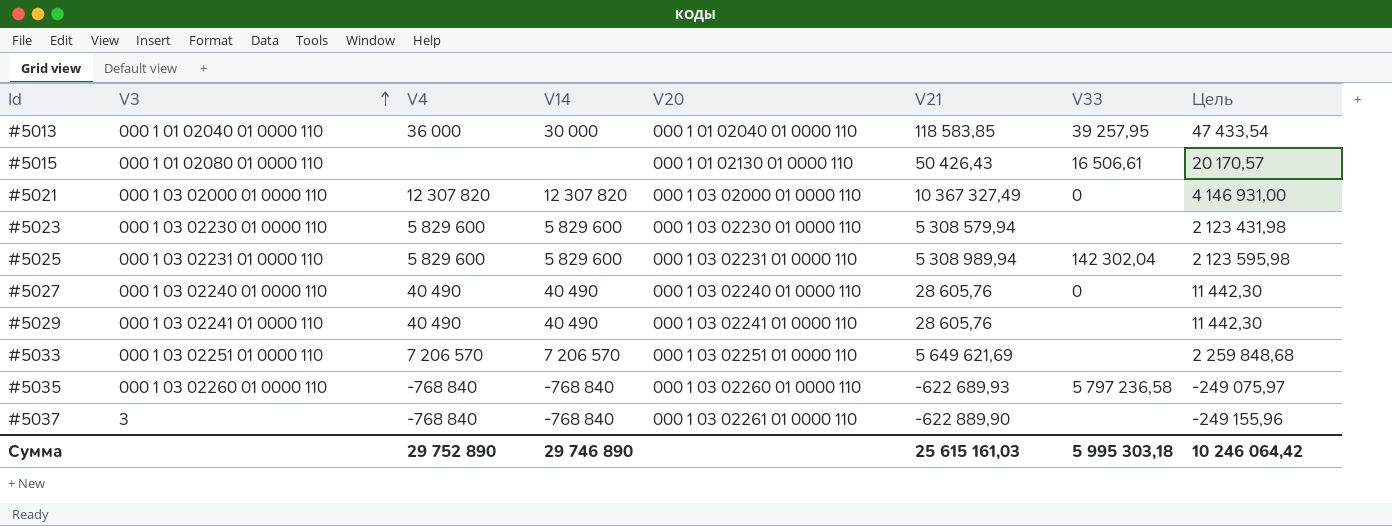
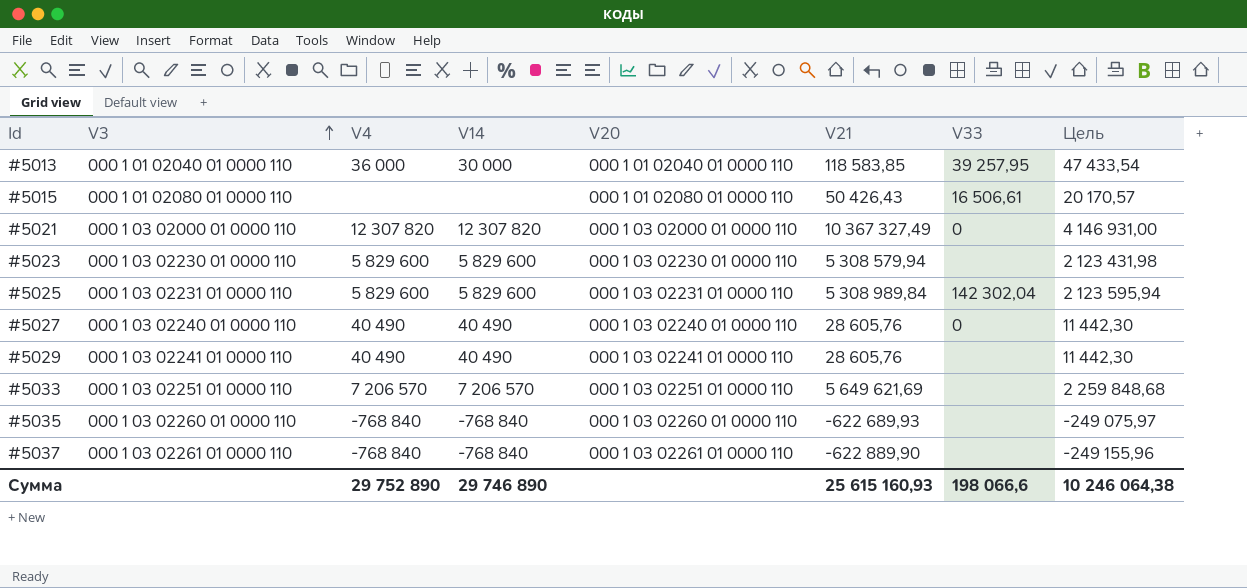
#5015 | V20: 000 1 01 02130 01 0000 110 -> 000 1 01 02080 01 0000 110
#5025 | V21: 5 308 989,94 -> 5 308 989,84
#5025 | Цель: 2 123 595,98 -> 2 123 595,94
#5035 | V33: 5 797 236,58 -> none
#5037 | V3: 3 -> 000 1 03 02261 01 0000 110
Сумма | V21: 25 615 161,03 -> 25 615 160,93
Сумма | V33: 5 995 303,18 -> 198 066,6
Сумма | Цель: 10 246 064,42 -> 10 246 064,38

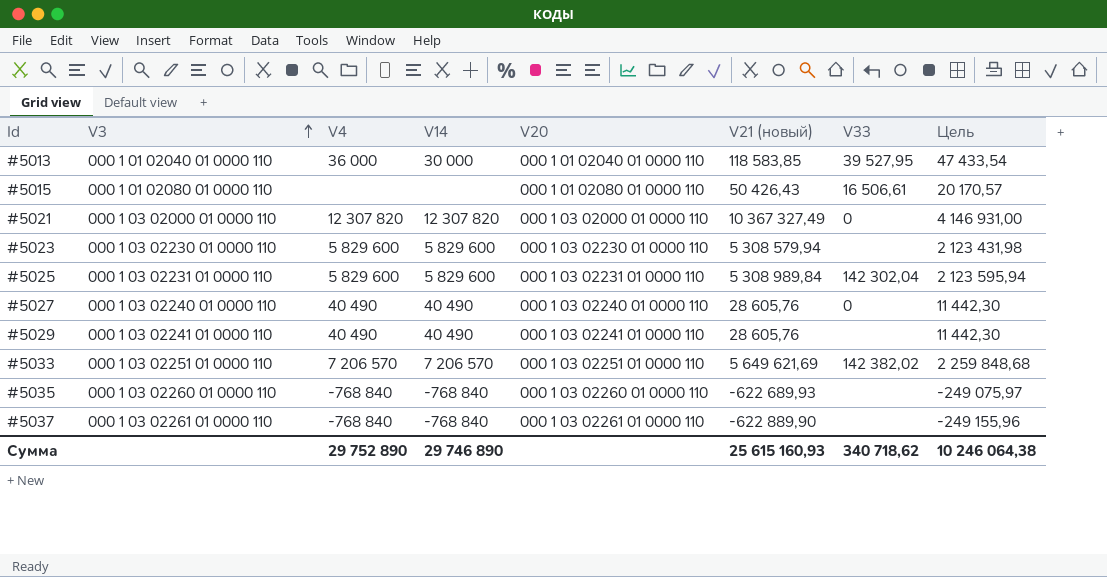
column name: V21 -> V21 (новый)
#5013 | V33: 39 257,95 -> 39 527,95
#5033 | V33: none -> 142 382,02
Сумма | V33: 198 066,6 -> 340 718,62

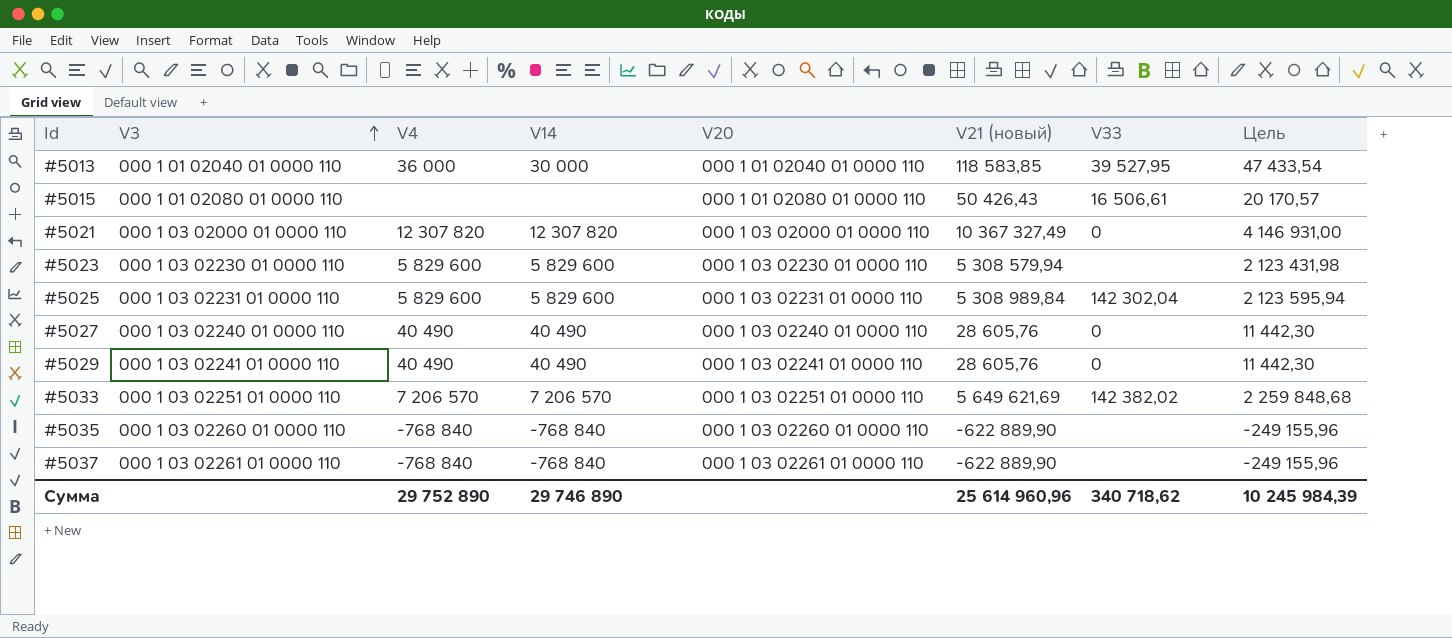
#5029 | V33: none -> 0
#5035 | V21 (новый): -622 689,93 -> -622 889,90
#5035 | Цель: -249 075,97 -> -249 155,96
Сумма | V21 (новый): 25 615 160,93 -> 25 614 960,96
Сумма | Цель: 10 246 064,38 -> 10 245 984,39

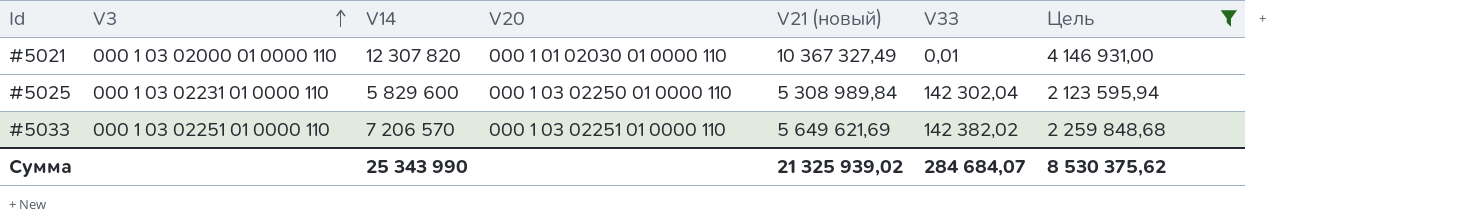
filter: none -> Цель >= 2 123 595,94
column V4 | position: 3 -> none
#5021 | V20: 000 1 03 02000 01 0000 110 -> 000 1 01 02030 01 0000 110
#5021 | V33: 0 -> 0,01
#5025 | V20: 000 1 03 02231 01 0000 110 -> 000 1 03 02250 01 0000 110
Сумма | V14: 29 746 890 -> 25 343 990
Сумма | V21 (новый): 25 614 960,96 -> 21 325 939,02
Сумма | V33: 340 718,62 -> 284 684,07
Сумма | Цель: 10 245 984,39 -> 8 530 375,62

